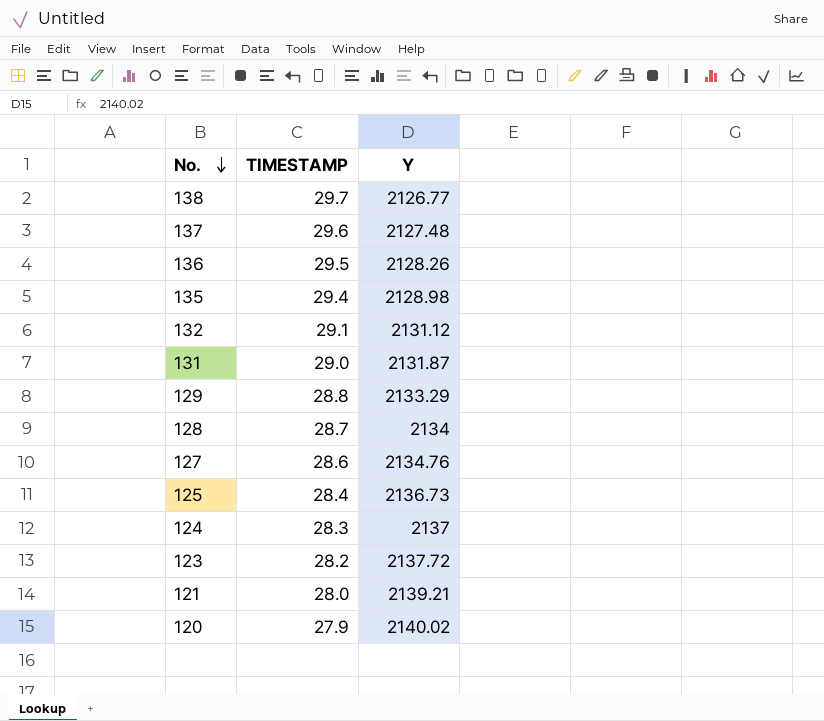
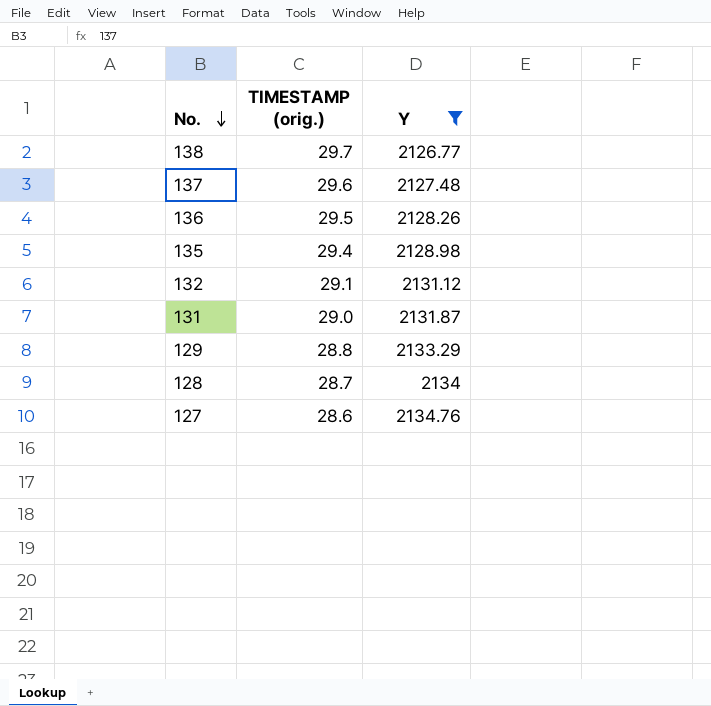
filter: none -> Y <= 2134.76
column name: TIMESTAMP -> TIMESTAMP (orig.)

